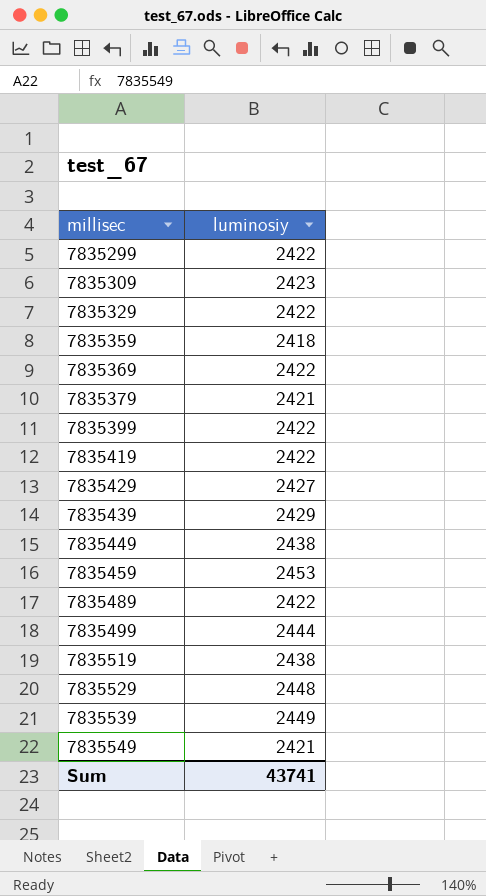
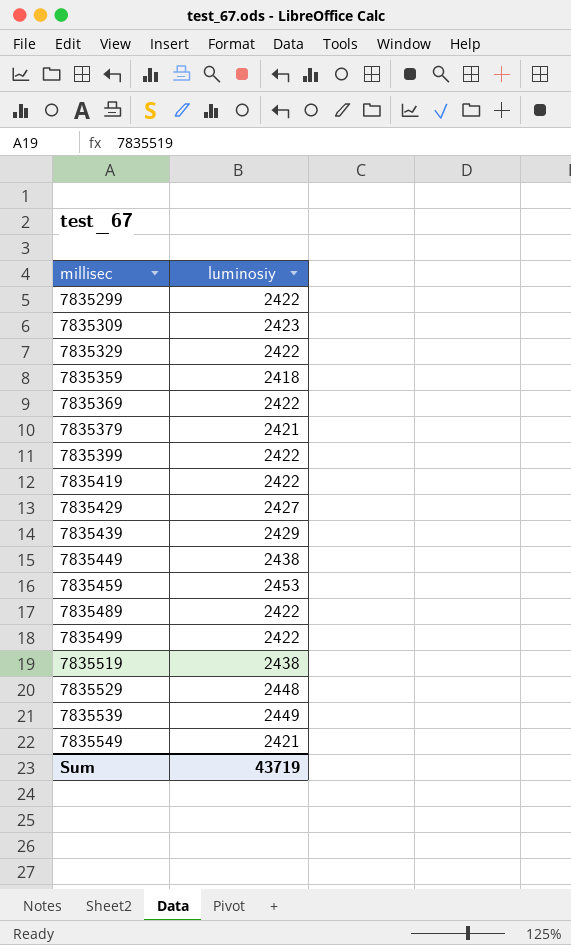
7835499 | luminosiy: 2444 -> 2422
Sum | luminosiy: 43741 -> 43719

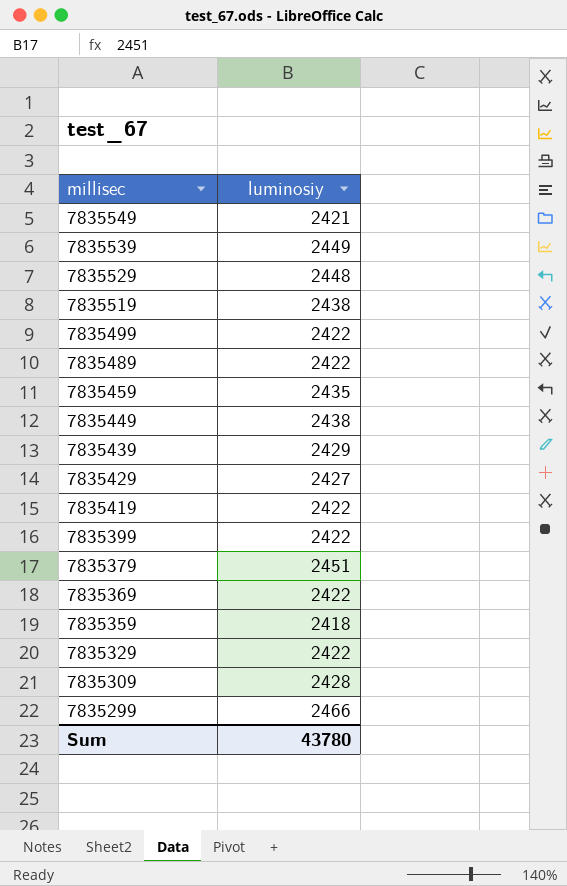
row order: millisec ascending -> millisec descending
7835459 | luminosiy: 2453 -> 2435
7835379 | luminosiy: 2421 -> 2451
7835309 | luminosiy: 2423 -> 2428
7835299 | luminosiy: 2422 -> 2466
Sum | luminosiy: 43719 -> 43780

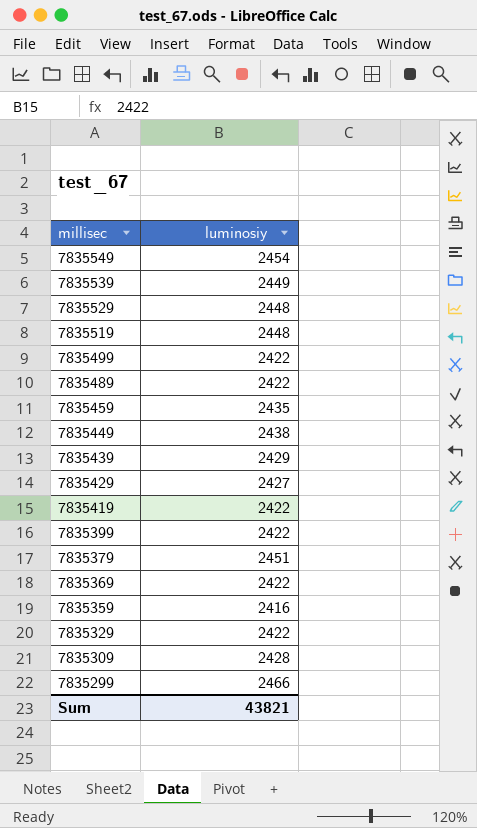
7835549 | luminosiy: 2421 -> 2454
7835519 | luminosiy: 2438 -> 2448
7835359 | luminosiy: 2418 -> 2416
Sum | luminosiy: 43780 -> 43821

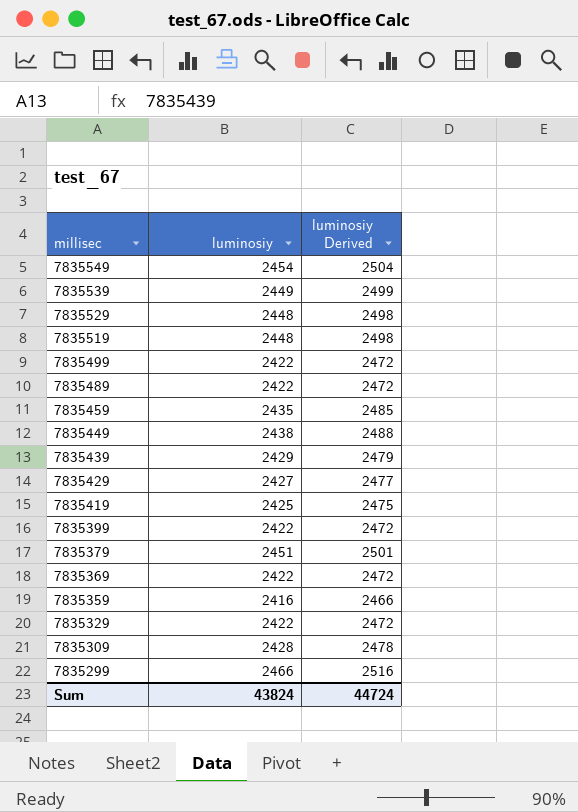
column luminosiy Derived | formula: none -> [luminosiy] + 50
7835419 | luminosiy: 2422 -> 2425
Sum | luminosiy: 43821 -> 43824

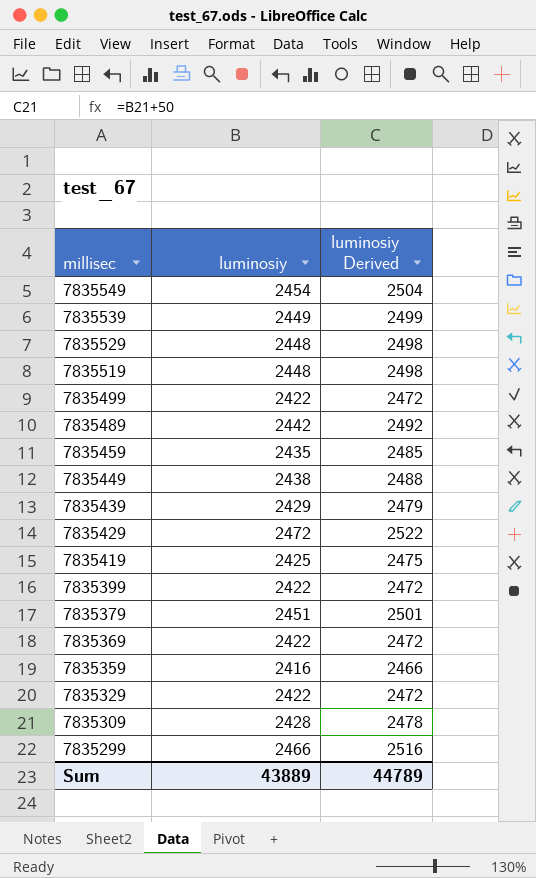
7835489 | luminosiy: 2422 -> 2442
7835489 | luminosiy Derived: 2472 -> 2492
7835429 | luminosiy: 2427 -> 2472
7835429 | luminosiy Derived: 2477 -> 2522
Sum | luminosiy: 43824 -> 43889
Sum | luminosiy Derived: 44724 -> 44789

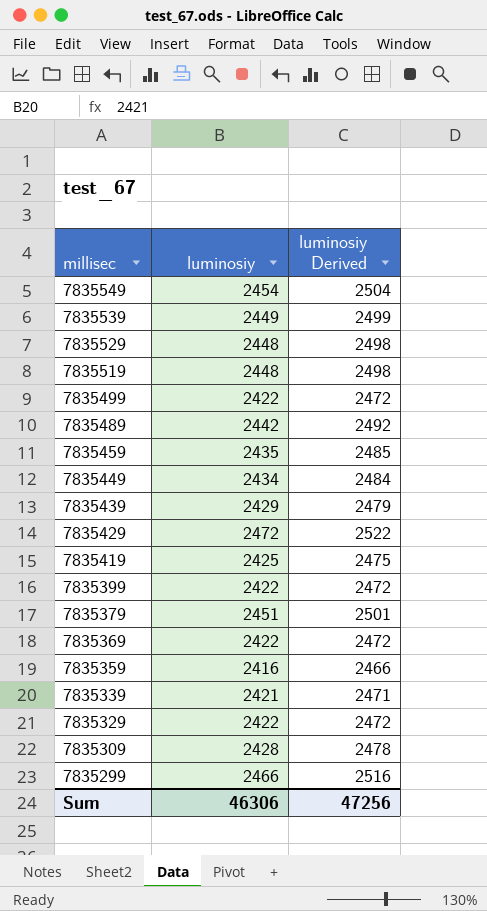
7835449 | luminosiy: 2438 -> 2434
7835449 | luminosiy Derived: 2488 -> 2484
row 7835339: none -> 2421 | 2471
Sum | luminosiy: 43889 -> 46306
Sum | luminosiy Derived: 44789 -> 47256

